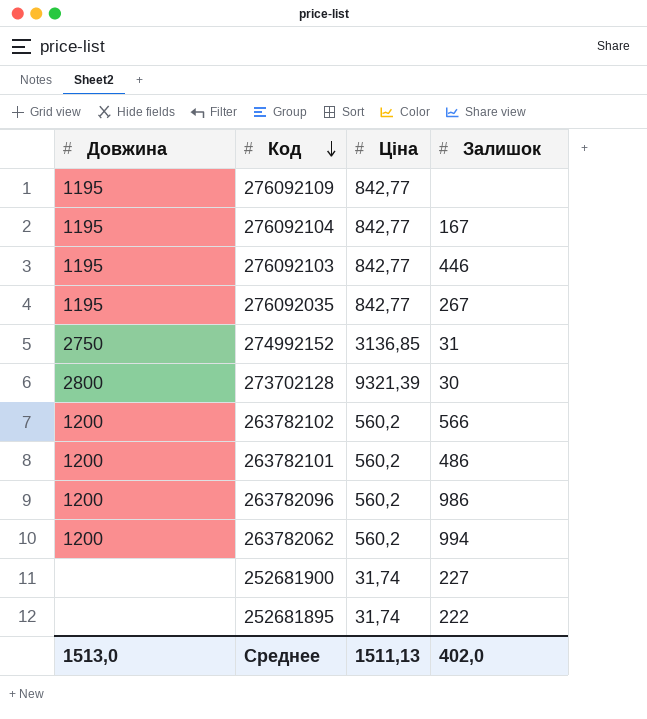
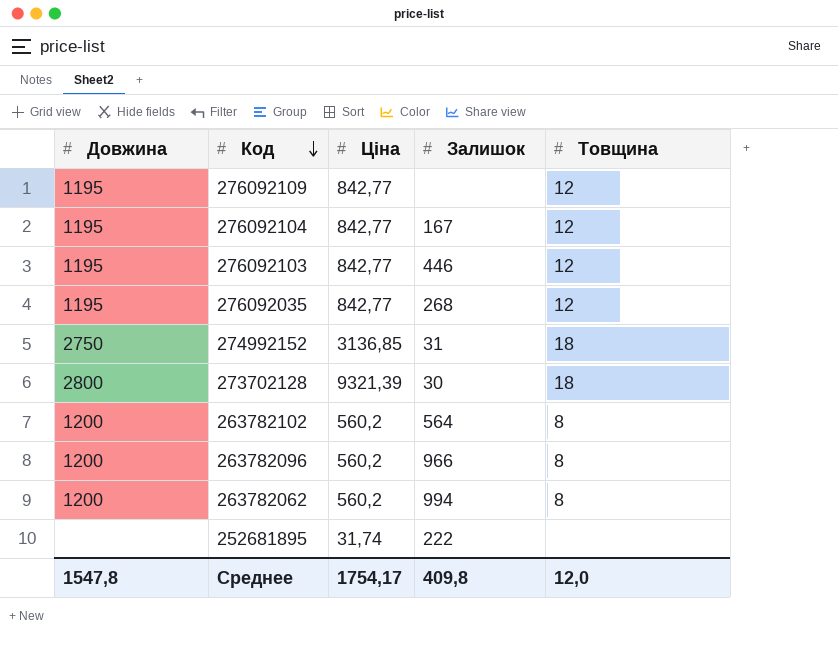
column Товщина | position: none -> 5
row 263782101: 1200 | 560,2 | 486 -> none
row 252681900: none | 31,74 | 227 -> none
276092035 | Залишок: 267 -> 268
263782102 | Залишок: 566 -> 564
263782096 | Залишок: 986 -> 966
Среднее | Довжина: 1513,0 -> 1547,8
Среднее | Ціна: 1511,13 -> 1754,17
Среднее | Залишок: 402,0 -> 409,8

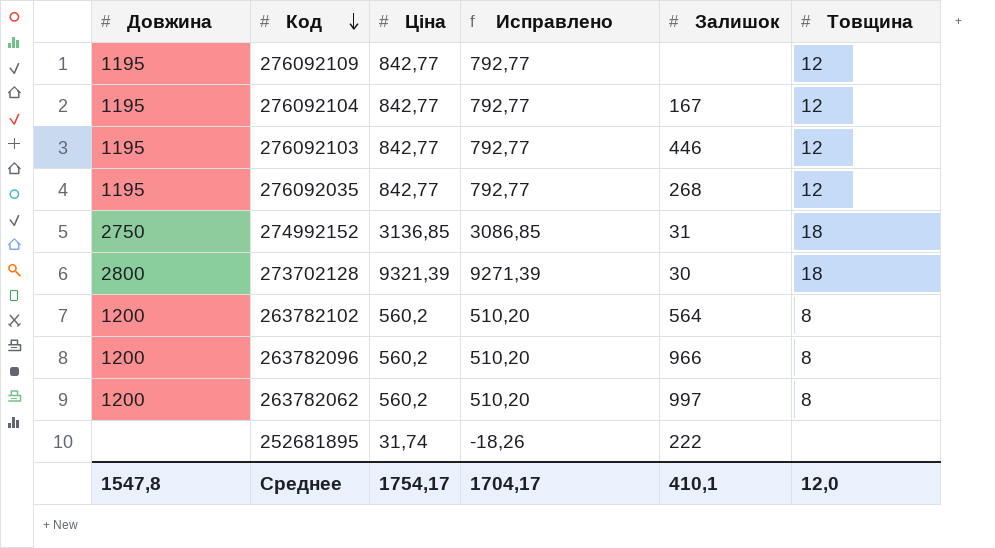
column Исправлено | formula: none -> [Ціна] - 50
263782062 | Залишок: 994 -> 997
Среднее | Залишок: 409,8 -> 410,1

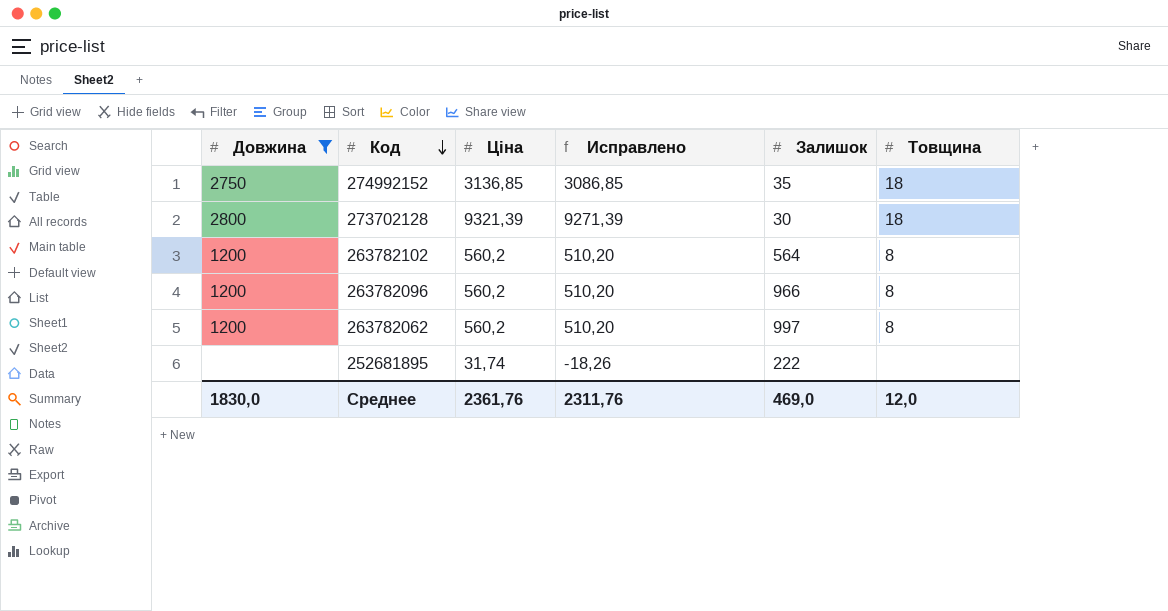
filter: none -> Довжина != 1195
274992152 | Залишок: 31 -> 35
Среднее | Довжина: 1547,8 -> 1830,0
Среднее | Ціна: 1754,17 -> 2361,76
Среднее | Исправлено: 1704,17 -> 2311,76
Среднее | Залишок: 410,1 -> 469,0

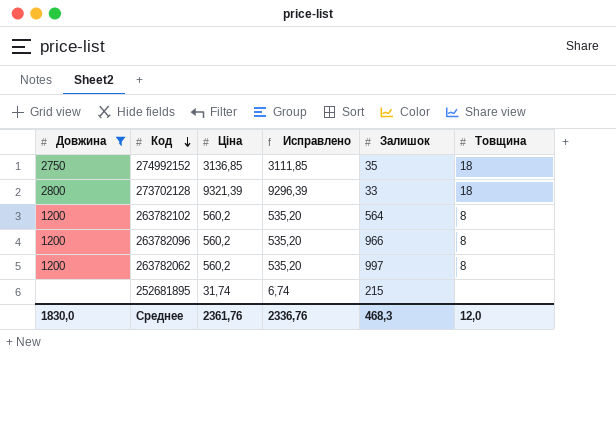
column Исправлено | formula: [Ціна] - 50 -> [Ціна] - 25
273702128 | Залишок: 30 -> 33
252681895 | Залишок: 222 -> 215
Среднее | Исправлено: 2311,76 -> 2336,76
Среднее | Залишок: 469,0 -> 468,3

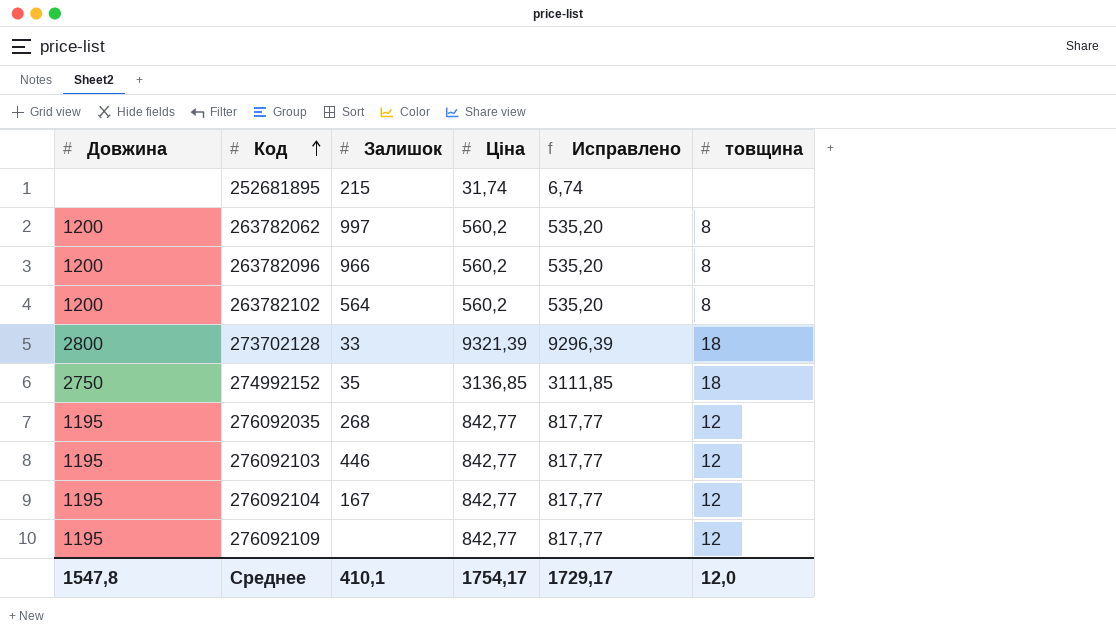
filter: Довжина != 1195 -> none
row order: Код descending -> Код ascending
column Залишок | position: 5 -> 3
column name: Товщина -> товщина
Среднее | Довжина: 1830,0 -> 1547,8
Среднее | Залишок: 468,3 -> 410,1
Среднее | Ціна: 2361,76 -> 1754,17
Среднее | Исправлено: 2336,76 -> 1729,17

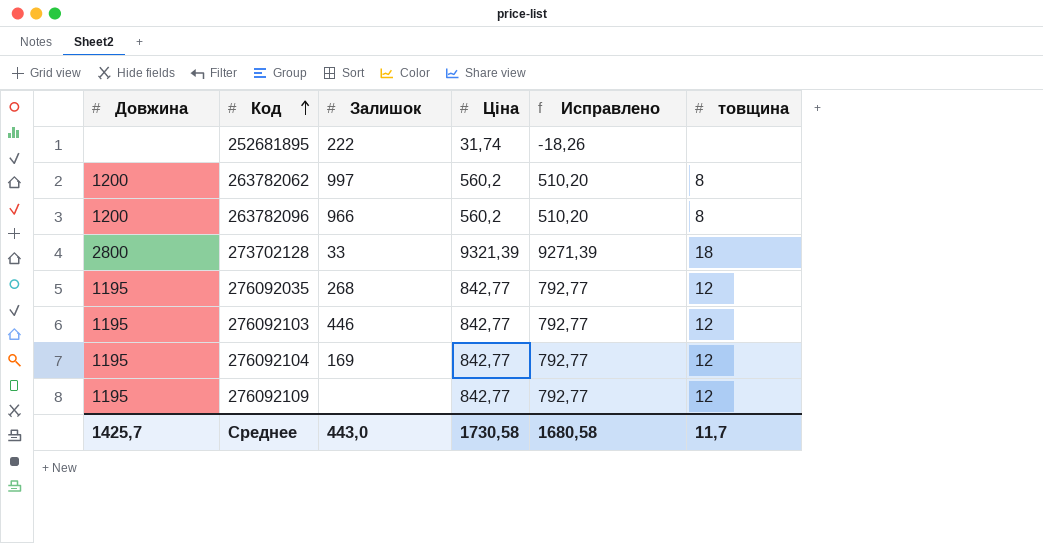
column Исправлено | formula: [Ціна] - 25 -> [Ціна] - 50
row 263782102: 1200 | 564 | 560,2 | 535,20 | 8 -> none
row 274992152: 2750 | 35 | 3136,85 | 3111,85 | 18 -> none
252681895 | Залишок: 215 -> 222
276092104 | Залишок: 167 -> 169
Среднее | Довжина: 1547,8 -> 1425,7
Среднее | Залишок: 410,1 -> 443,0
Среднее | Ціна: 1754,17 -> 1730,58
Среднее | Исправлено: 1729,17 -> 1680,58
Среднее | товщина: 12,0 -> 11,7

